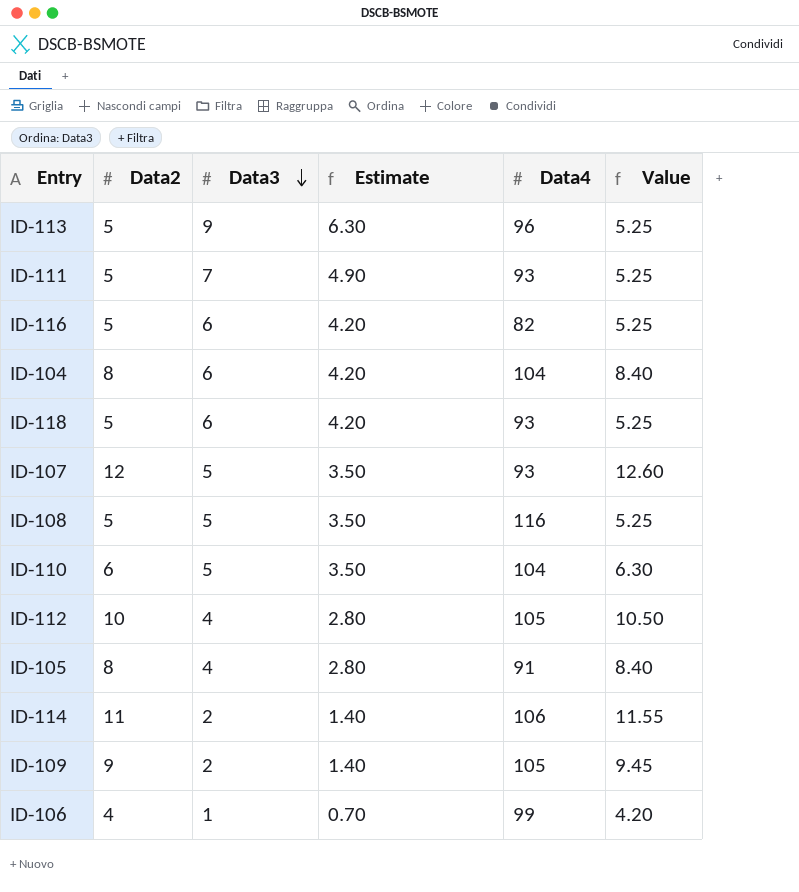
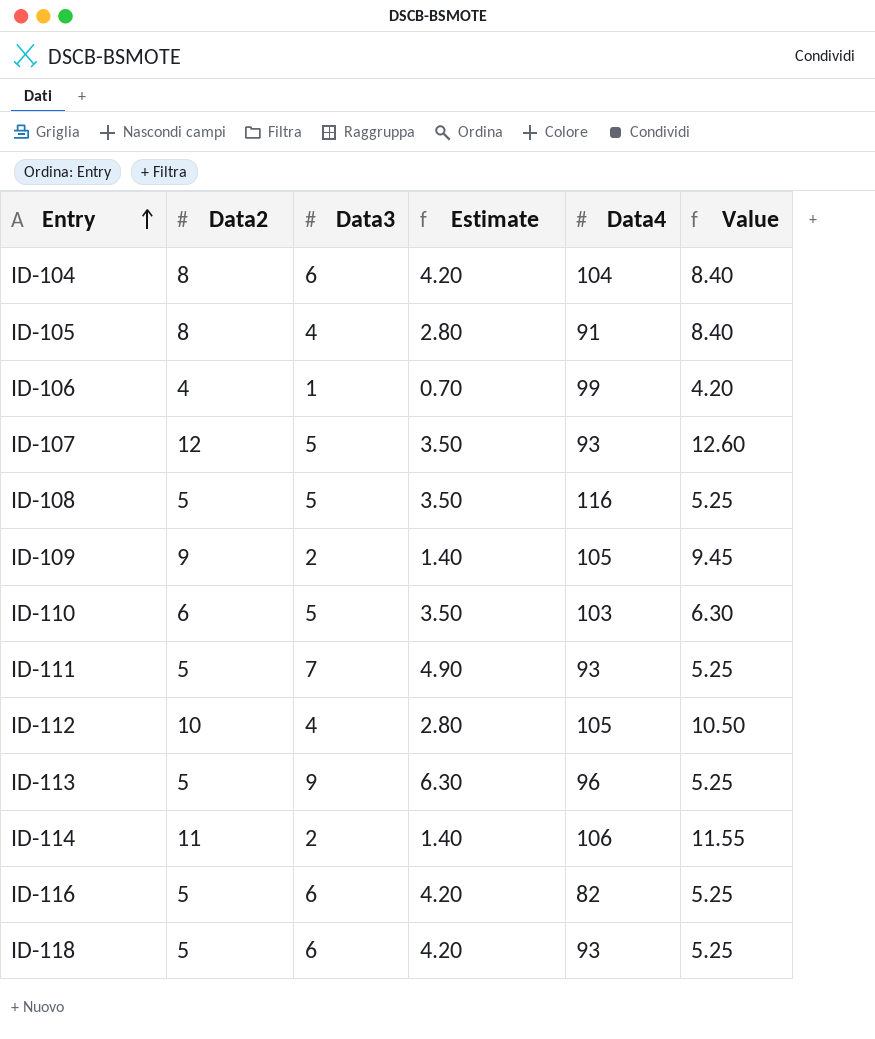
row order: Data3 descending -> Entry ascending
ID-110 | Data4: 104 -> 103

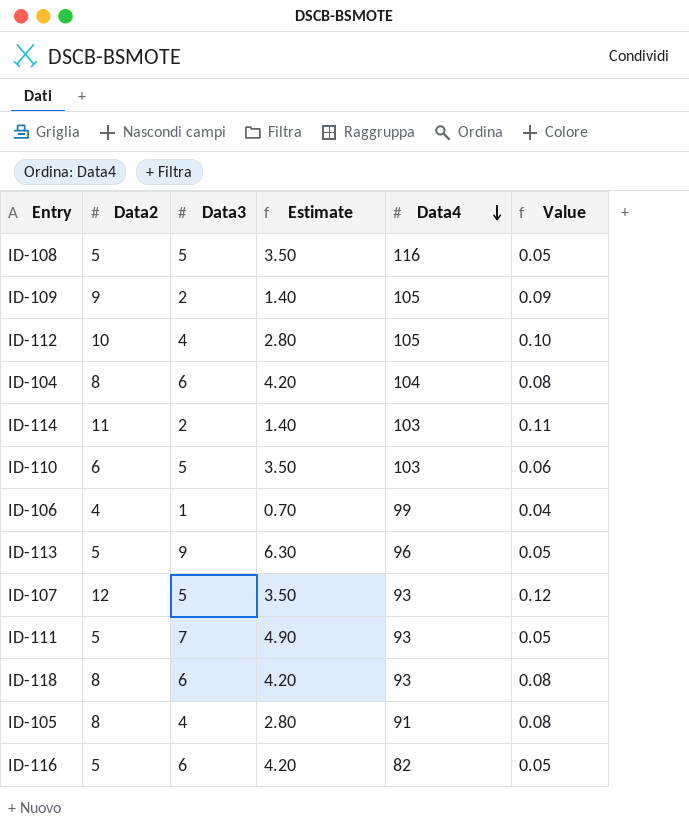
row order: Entry ascending -> Data4 descending
column Value | formula: [Data2] * 1.05 -> [Data2] * 0.01
ID-114 | Data4: 106 -> 103
ID-118 | Data2: 5 -> 8

